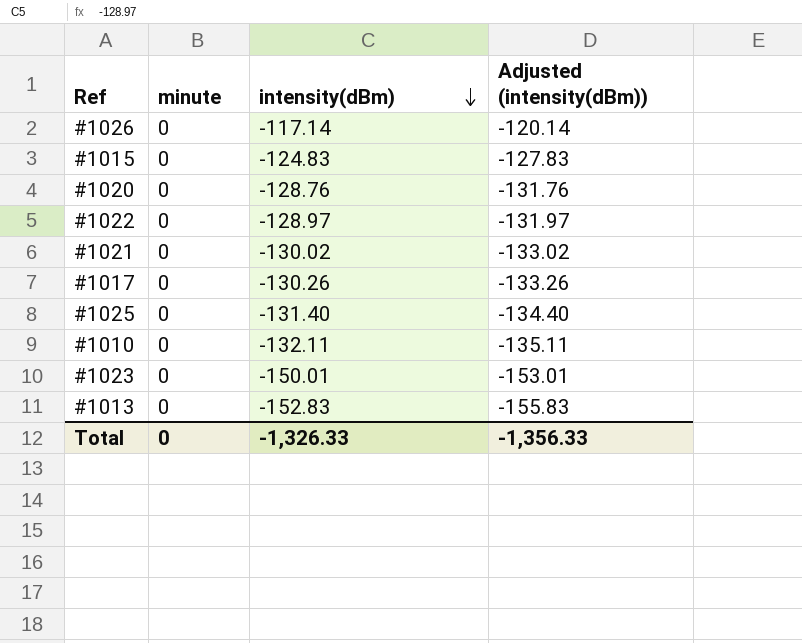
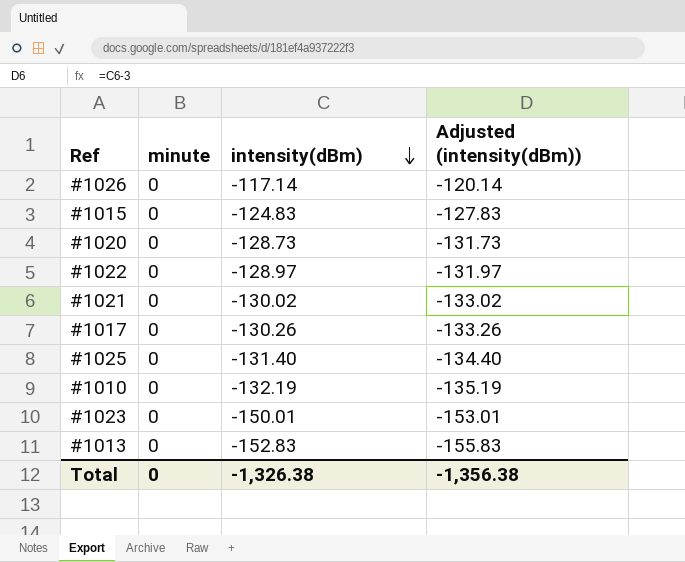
#1020 | intensity(dBm): -128.76 -> -128.73
#1020 | Adjusted (intensity(dBm)): -131.76 -> -131.73
#1010 | intensity(dBm): -132.11 -> -132.19
#1010 | Adjusted (intensity(dBm)): -135.11 -> -135.19
Total | intensity(dBm): -1,326.33 -> -1,326.38
Total | Adjusted (intensity(dBm)): -1,356.33 -> -1,356.38

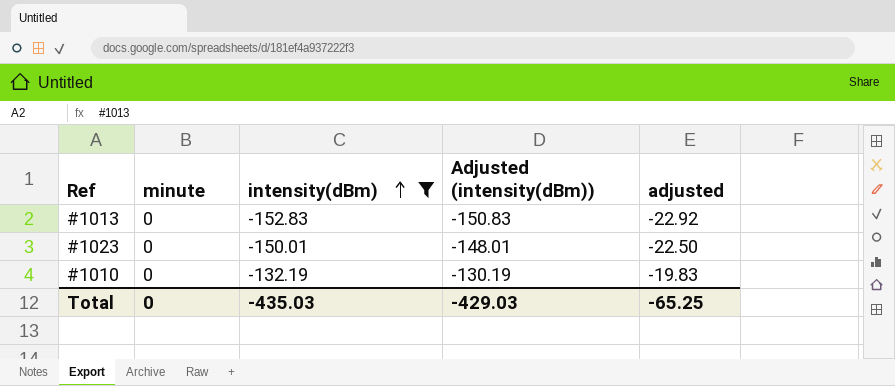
filter: none -> intensity(dBm) <= -132.19
row order: intensity(dBm) descending -> intensity(dBm) ascending
column Adjusted (intensity(dBm)) | formula: [intensity(dBm)] - 3 -> [intensity(dBm)] + 2
column adjusted | formula: none -> [intensity(dBm)] * 0.15
Total | intensity(dBm): -1,326.38 -> -435.03
Total | Adjusted (intensity(dBm)): -1,356.38 -> -429.03

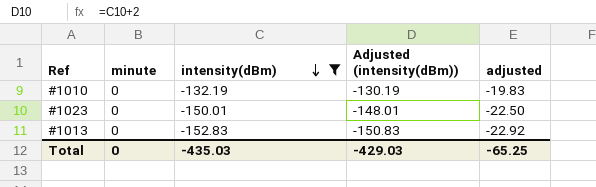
row order: intensity(dBm) ascending -> intensity(dBm) descending

